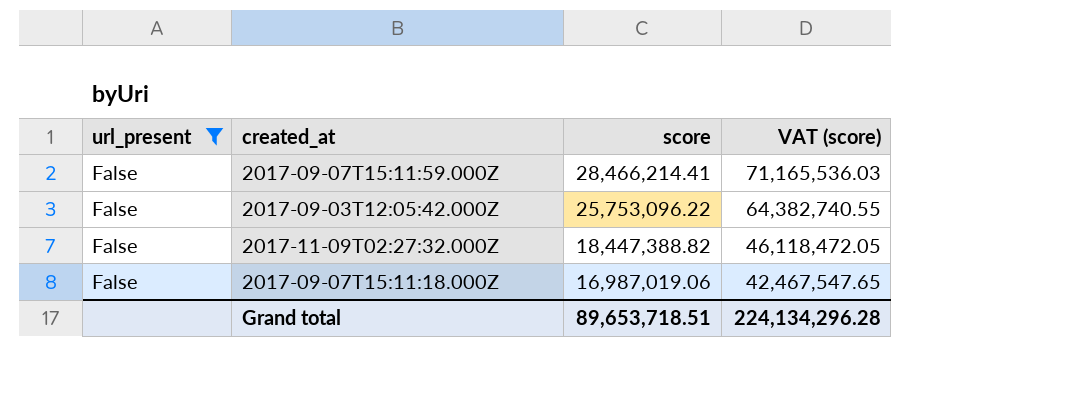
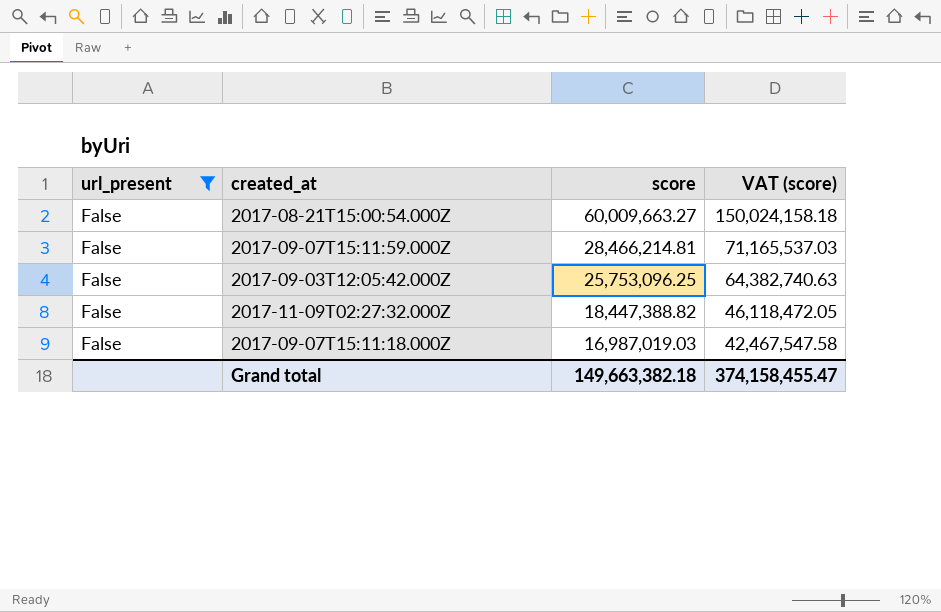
row 2017-08-21T15:00:54.000Z: none -> False | 60,009,663.27 | 150,024,158.18
2017-09-07T15:11:59.000Z | score: 28,466,214.41 -> 28,466,214.81
2017-09-07T15:11:59.000Z | VAT (score): 71,165,536.03 -> 71,165,537.03
2017-09-03T12:05:42.000Z | score: 25,753,096.22 -> 25,753,096.25
2017-09-03T12:05:42.000Z | VAT (score): 64,382,740.55 -> 64,382,740.63
2017-09-07T15:11:18.000Z | score: 16,987,019.06 -> 16,987,019.03
2017-09-07T15:11:18.000Z | VAT (score): 42,467,547.65 -> 42,467,547.58
Grand total | score: 89,653,718.51 -> 149,663,382.18
Grand total | VAT (score): 224,134,296.28 -> 374,158,455.47

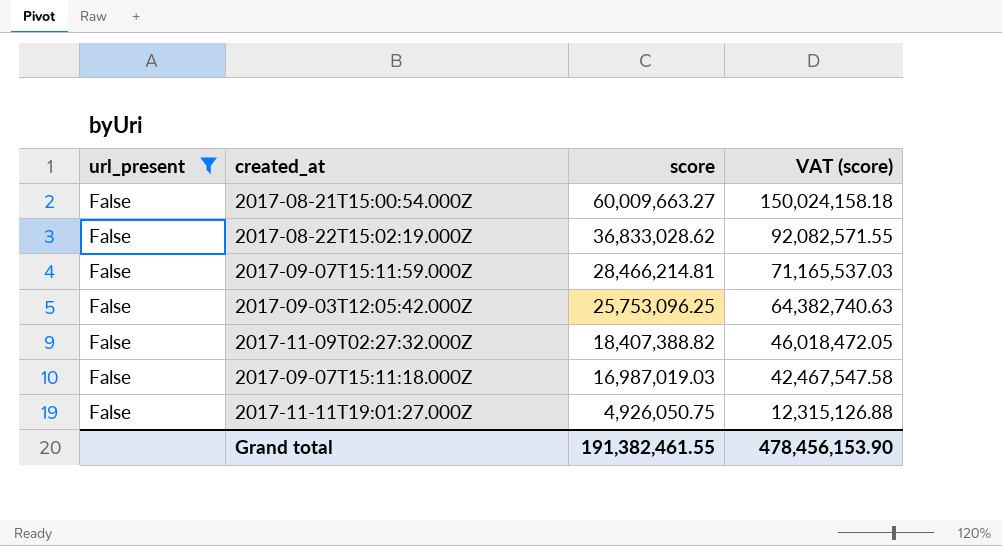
row 2017-08-22T15:02:19.000Z: none -> False | 36,833,028.62 | 92,082,571.55
2017-11-09T02:27:32.000Z | score: 18,447,388.82 -> 18,407,388.82
2017-11-09T02:27:32.000Z | VAT (score): 46,118,472.05 -> 46,018,472.05
row 2017-11-11T19:01:27.000Z: none -> False | 4,926,050.75 | 12,315,126.88
Grand total | score: 149,663,382.18 -> 191,382,461.55
Grand total | VAT (score): 374,158,455.47 -> 478,456,153.90

